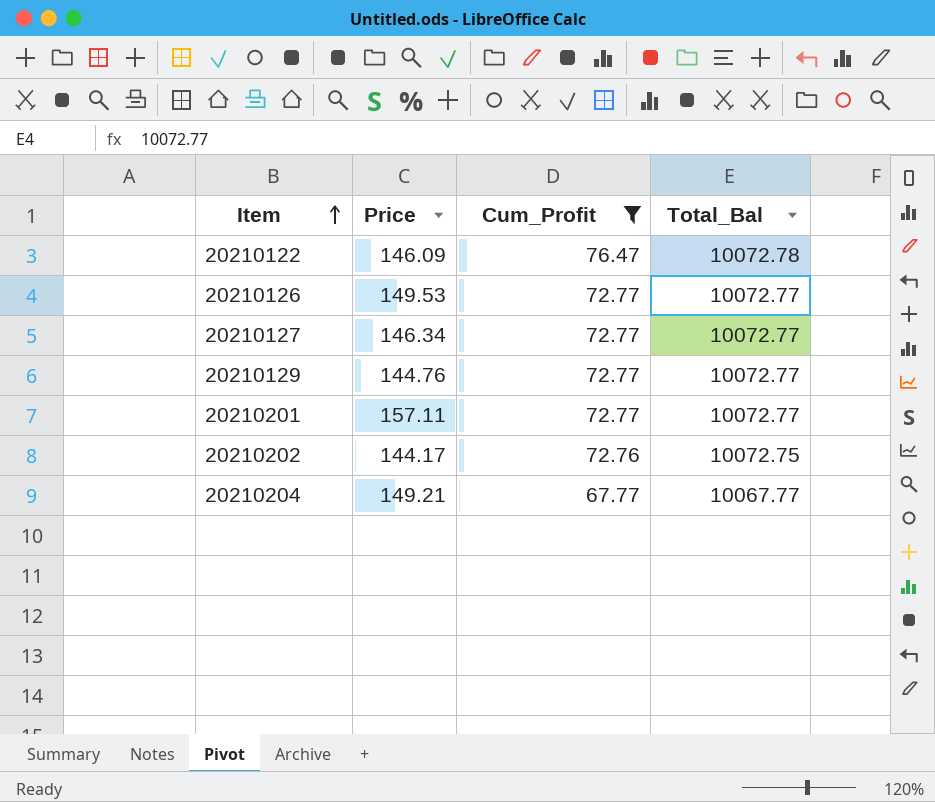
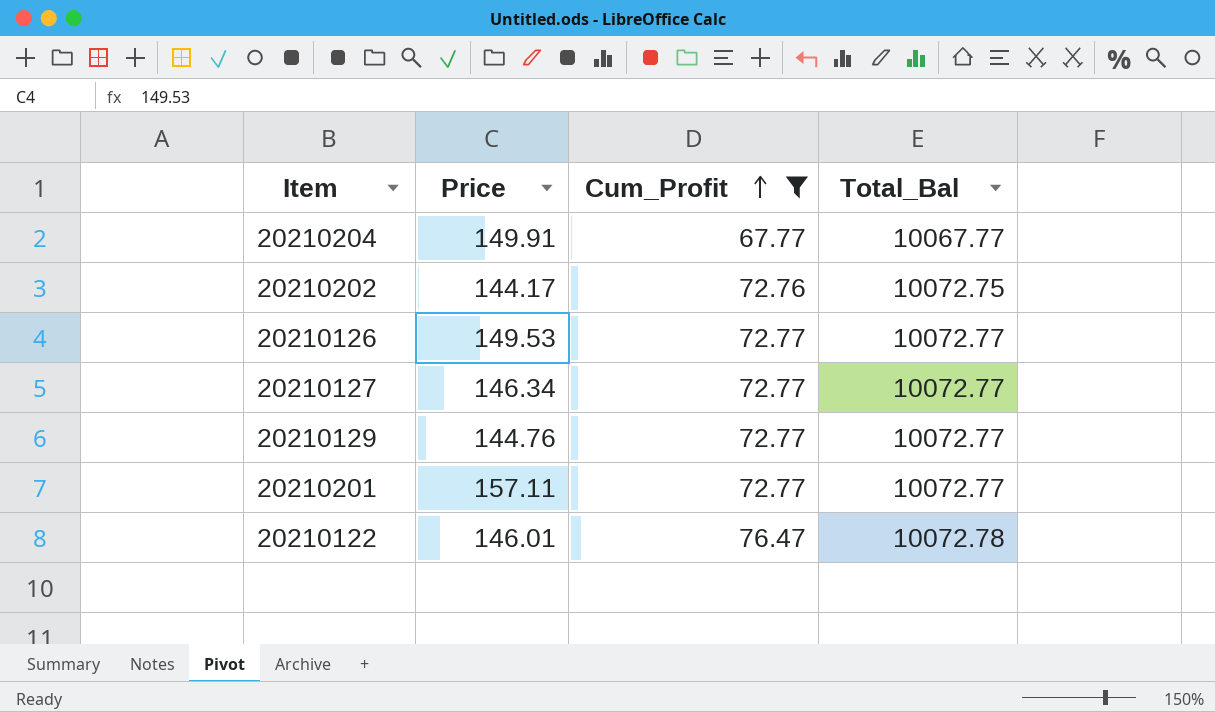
row order: Item ascending -> Cum_Profit ascending
20210204 | Price: 149.21 -> 149.91
20210122 | Price: 146.09 -> 146.01

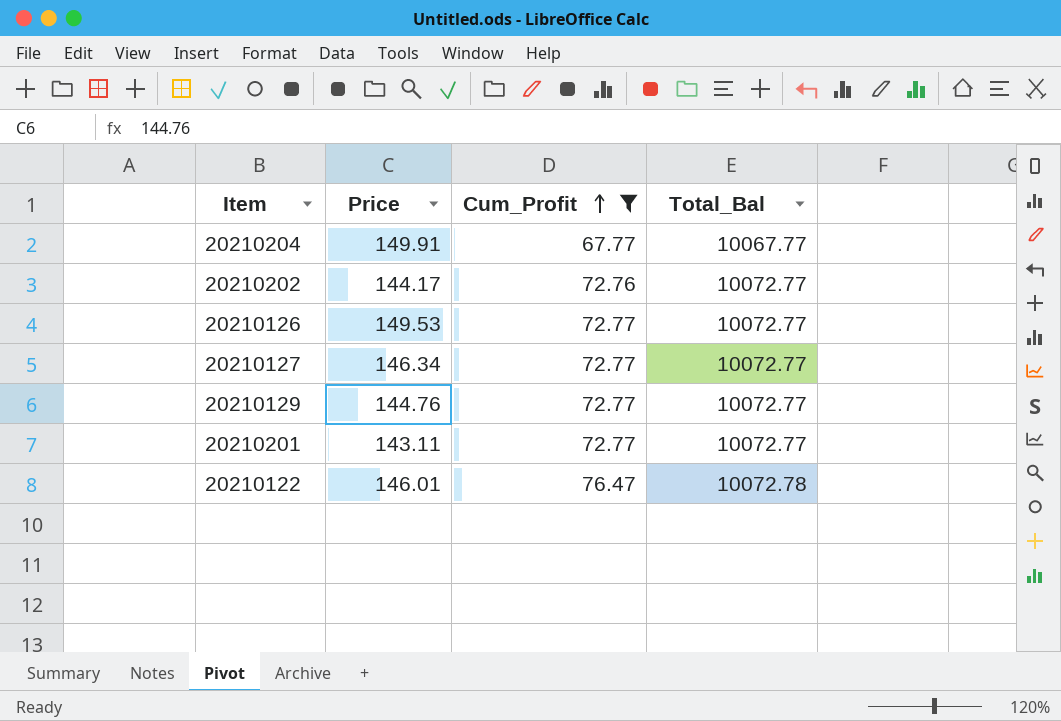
20210202 | Total_Bal: 10072.75 -> 10072.77
20210201 | Price: 157.11 -> 143.11

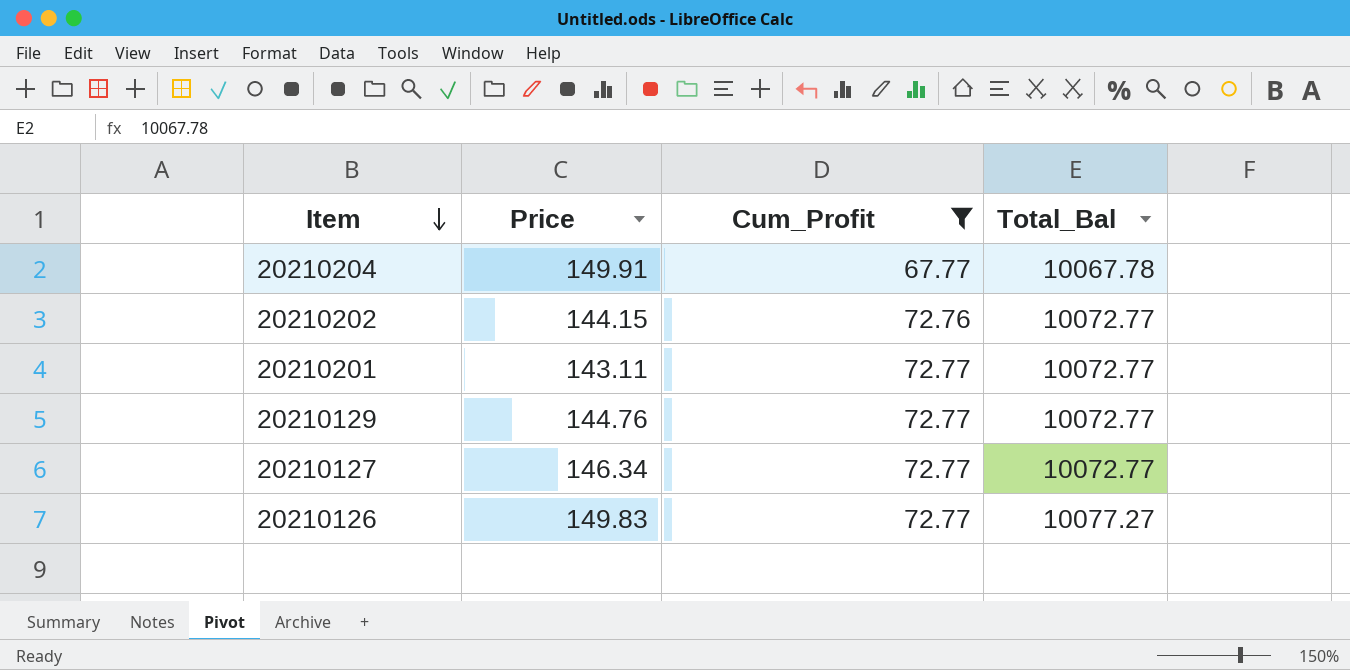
row order: Cum_Profit ascending -> Item descending
row 20210122: 146.01 | 76.47 | 10072.78 -> none
20210204 | Total_Bal: 10067.77 -> 10067.78
20210202 | Price: 144.17 -> 144.15
20210126 | Price: 149.53 -> 149.83
20210126 | Total_Bal: 10072.77 -> 10077.27

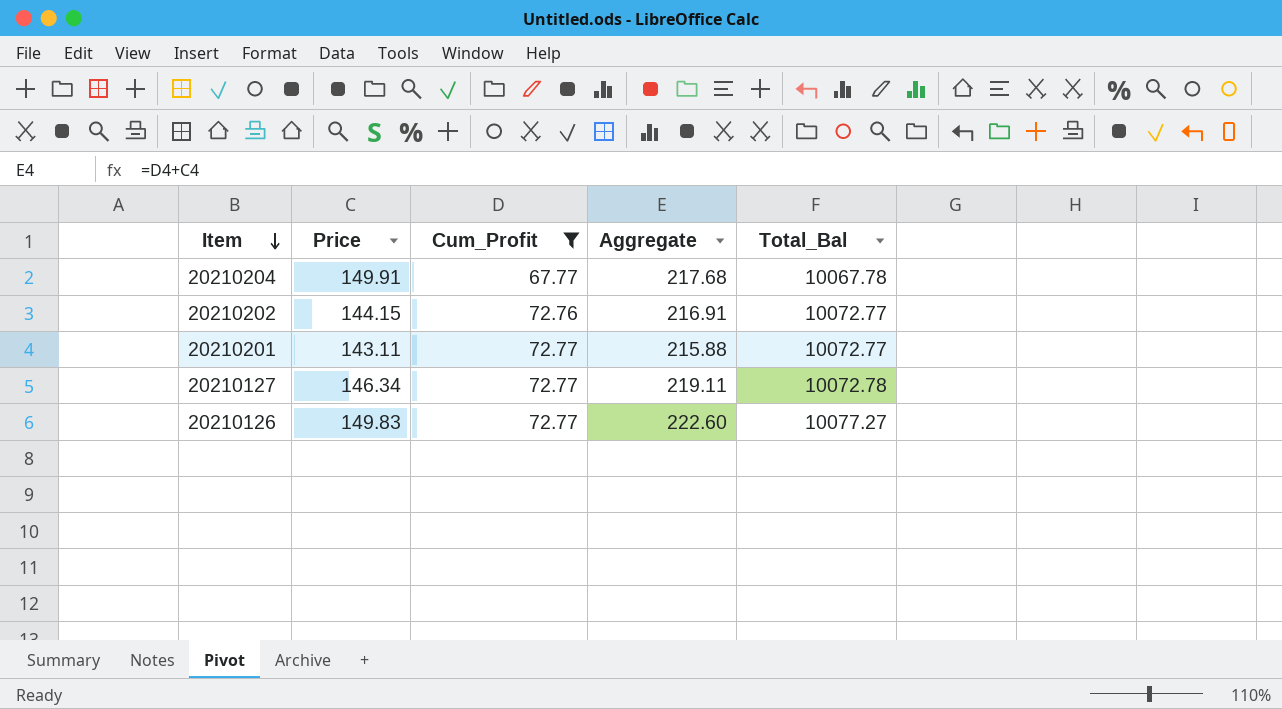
column Aggregate | formula: none -> [Price] + [Cum_Profit]
row 20210129: 144.76 | 72.77 | 10072.77 -> none
20210127 | Total_Bal: 10072.77 -> 10072.78

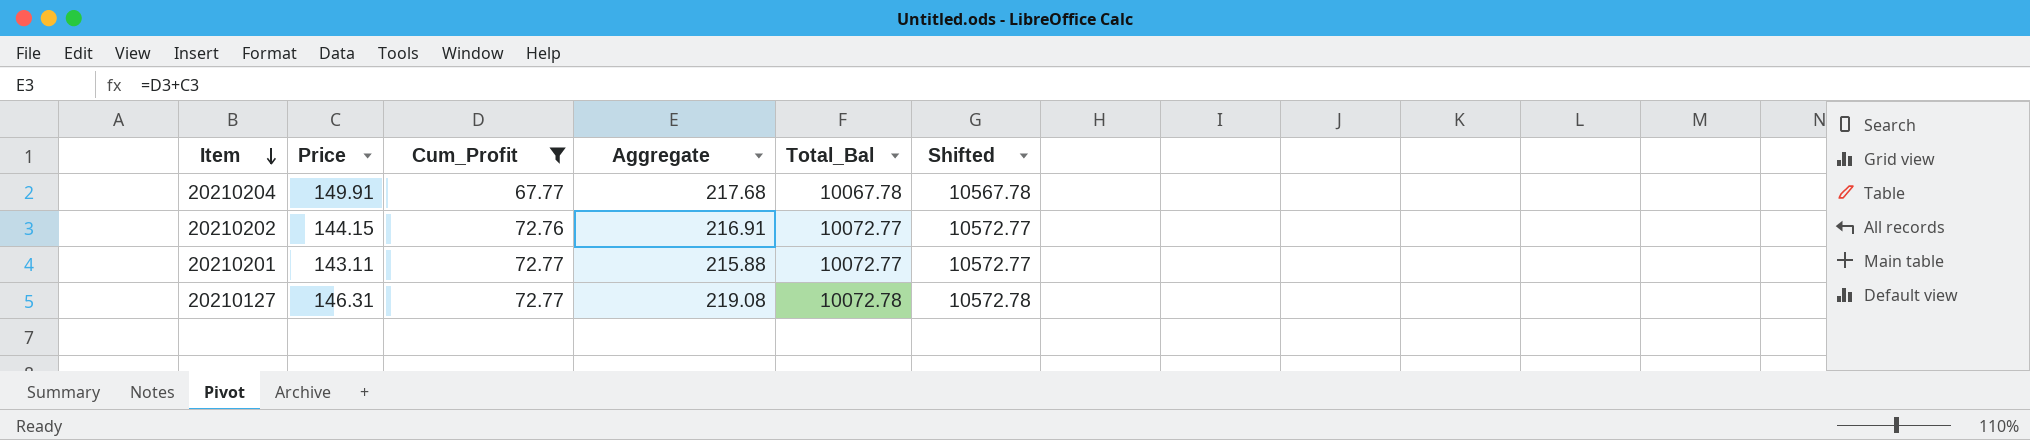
column Shifted | formula: none -> [Total_Bal] + 500
row 20210126: 149.83 | 72.77 | 222.60 | 10077.27 -> none
20210127 | Price: 146.34 -> 146.31
20210127 | Aggregate: 219.11 -> 219.08

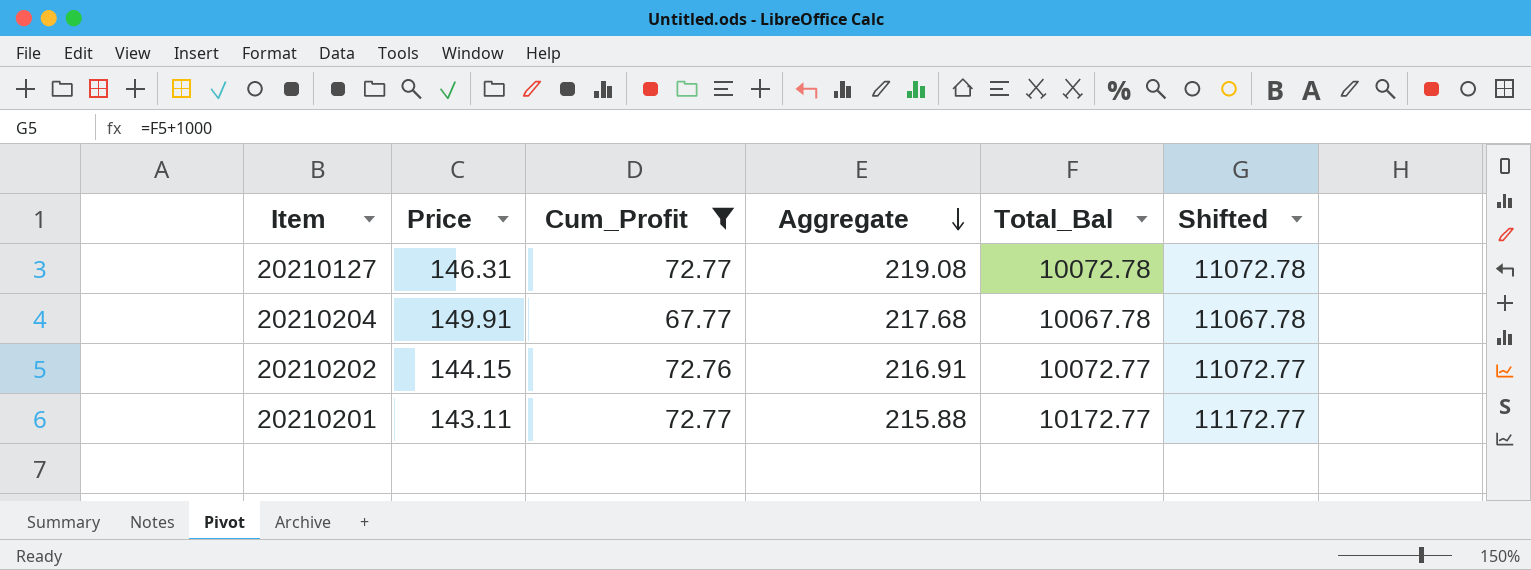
row order: Item descending -> Aggregate descending
column Shifted | formula: [Total_Bal] + 500 -> [Total_Bal] + 1000
20210201 | Total_Bal: 10072.77 -> 10172.77

